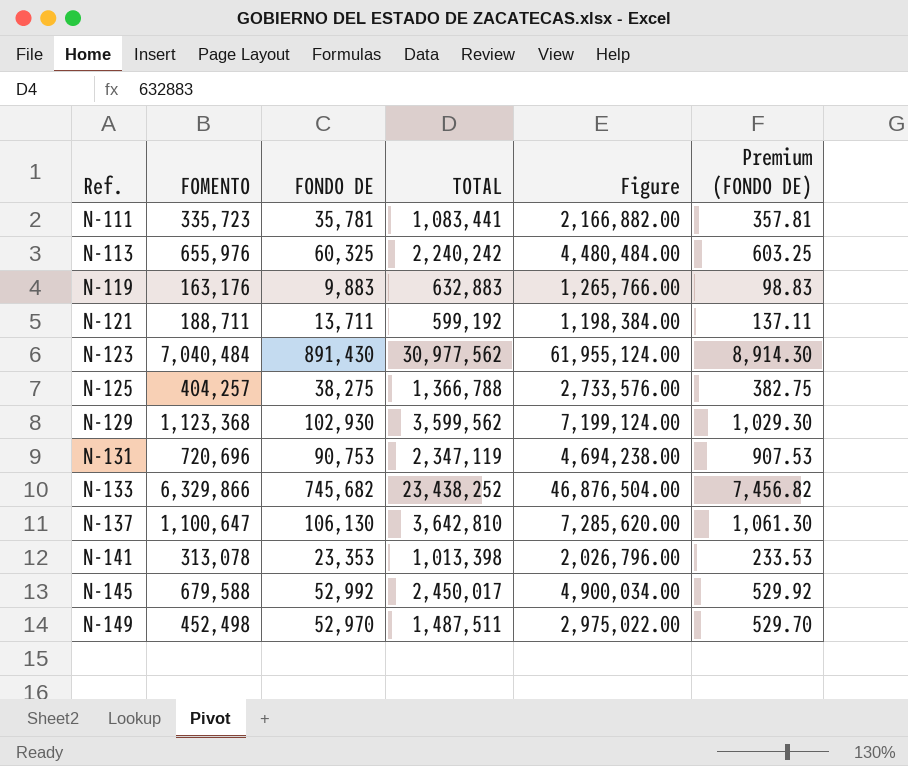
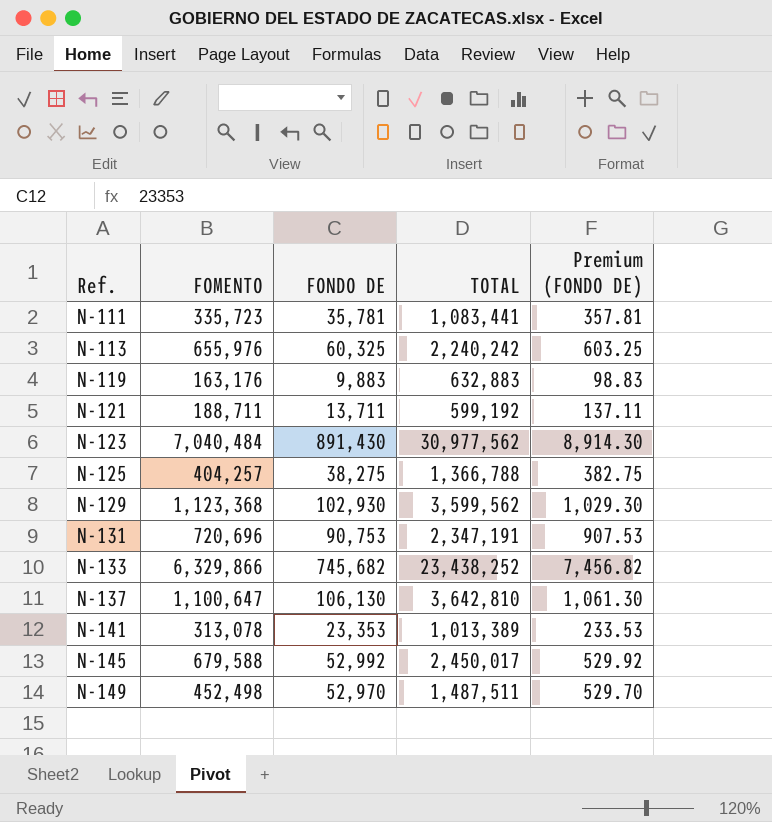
column Figure | formula: [TOTAL] * 2 -> none
N-131 | TOTAL: 2,347,119 -> 2,347,191
N-141 | TOTAL: 1,013,398 -> 1,013,389

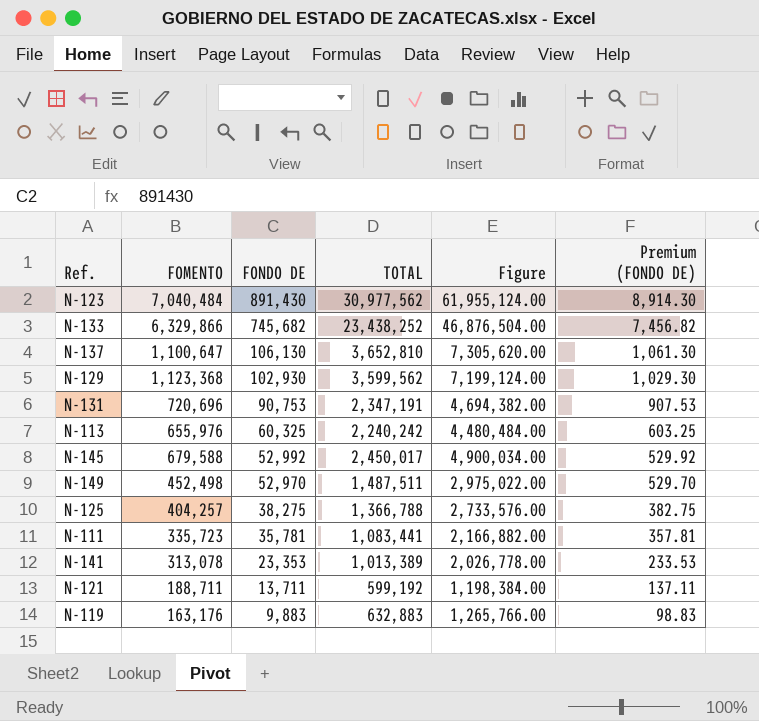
row order: Ref. ascending -> FONDO DE descending
column Figure | formula: none -> [TOTAL] * 2
N-137 | TOTAL: 3,642,810 -> 3,652,810

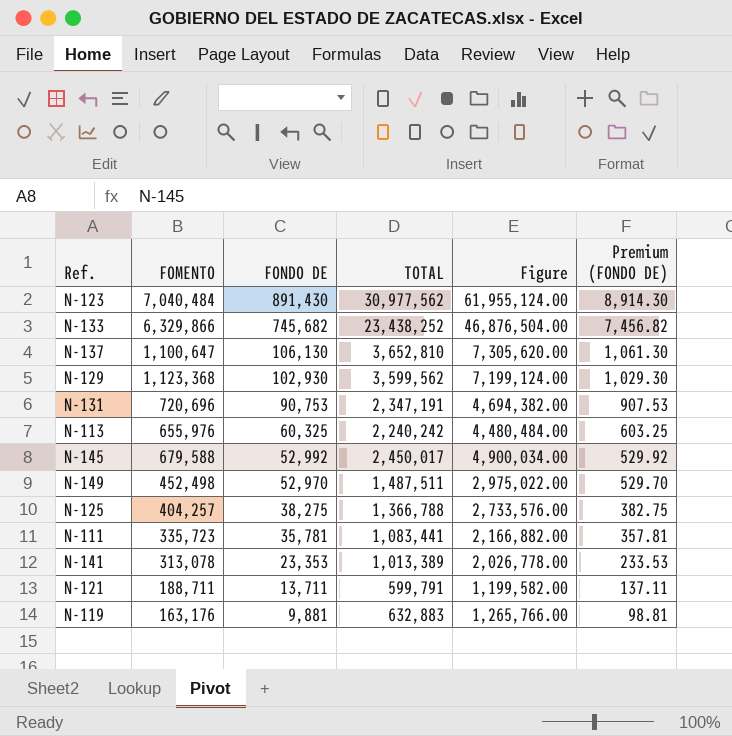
N-121 | TOTAL: 599,192 -> 599,791
N-121 | Figure: 1,198,384.00 -> 1,199,582.00
N-119 | FONDO DE: 9,883 -> 9,881
N-119 | Premium (FONDO DE): 98.83 -> 98.81

